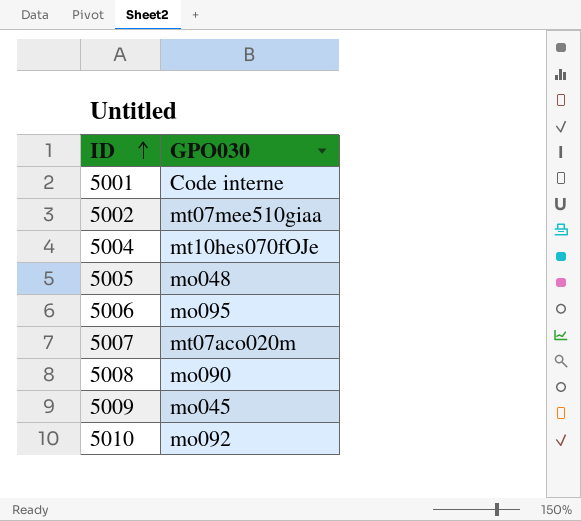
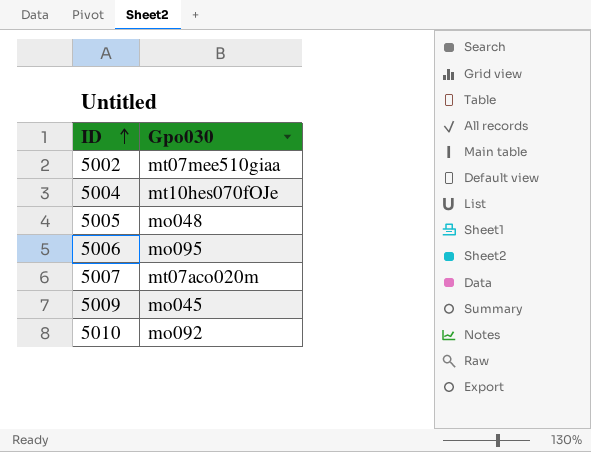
column name: GPO030 -> Gpo030
row 5001: Code interne -> none
row 5008: mo090 -> none

